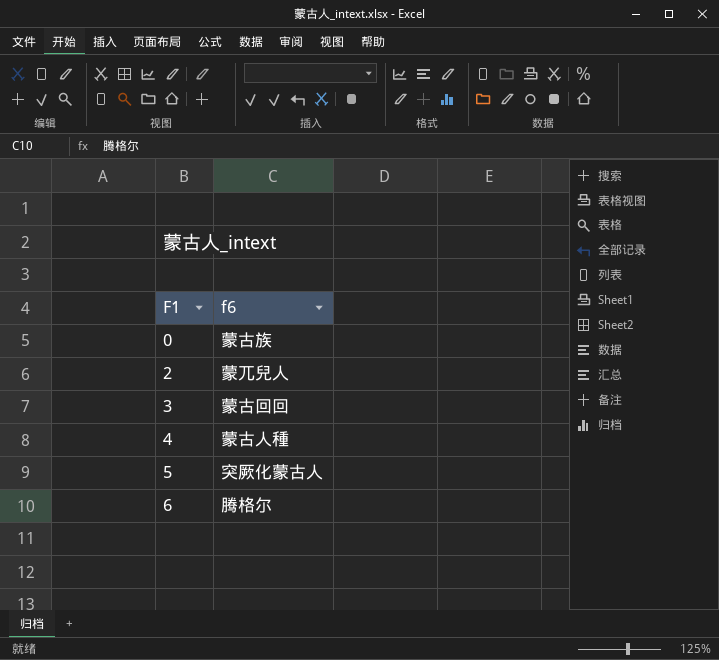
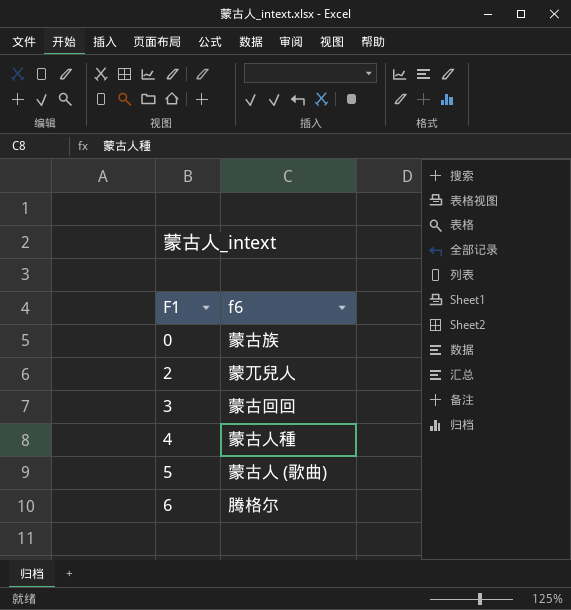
5 | f6: 突厥化蒙古人 -> 蒙古人 (歌曲)

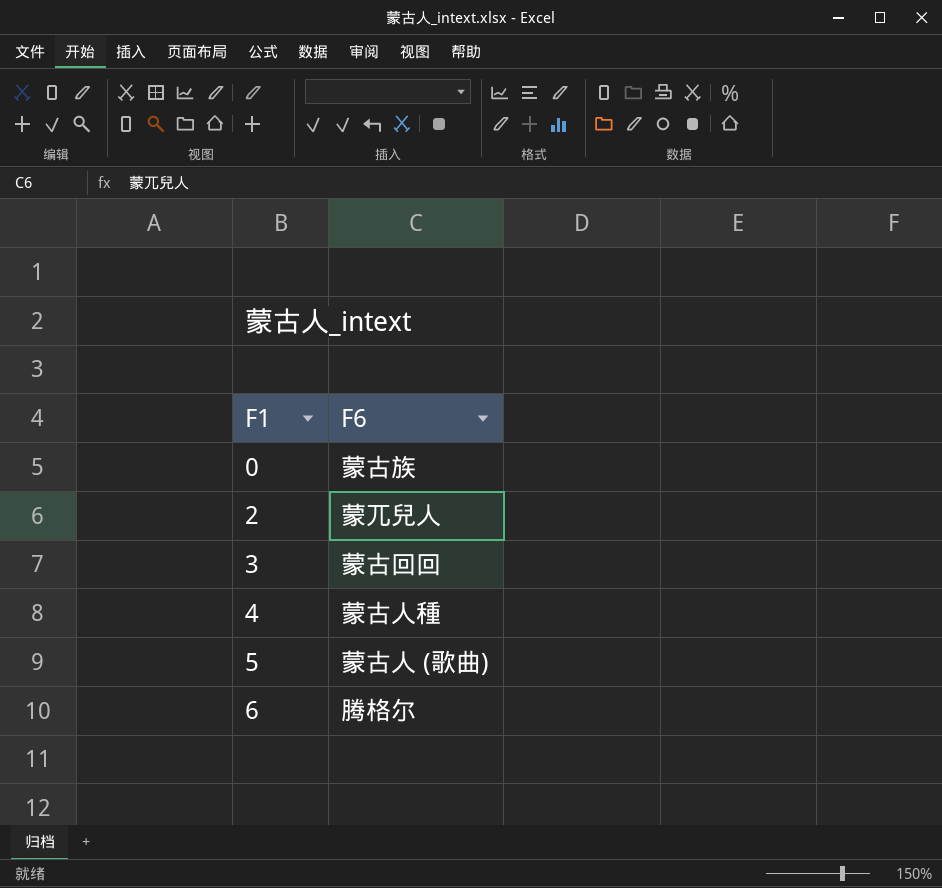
column name: f6 -> F6

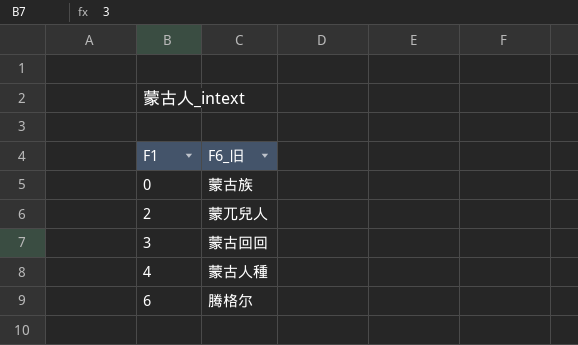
column name: F6 -> F6_旧
row 5: 蒙古人 (歌曲) -> none

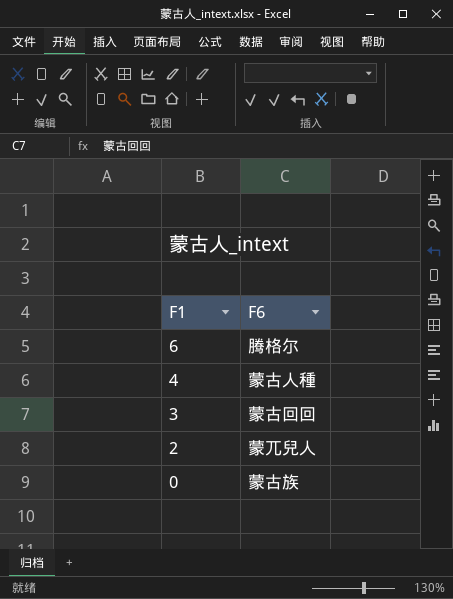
row order: F1 ascending -> F1 descending
column name: F6_旧 -> F6

